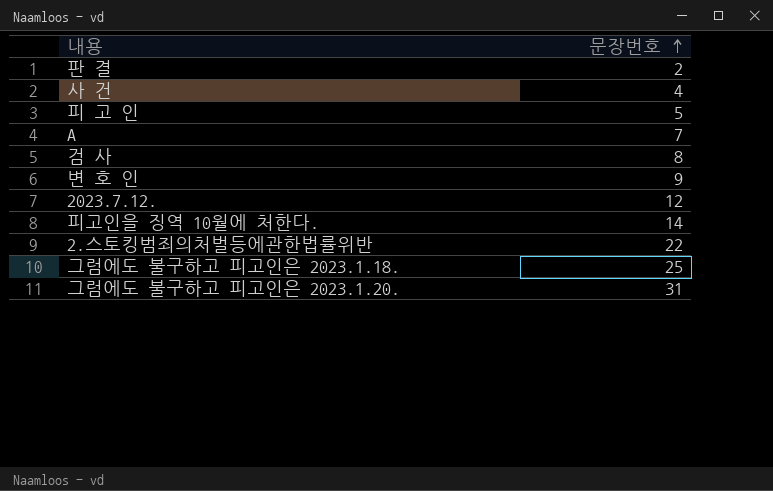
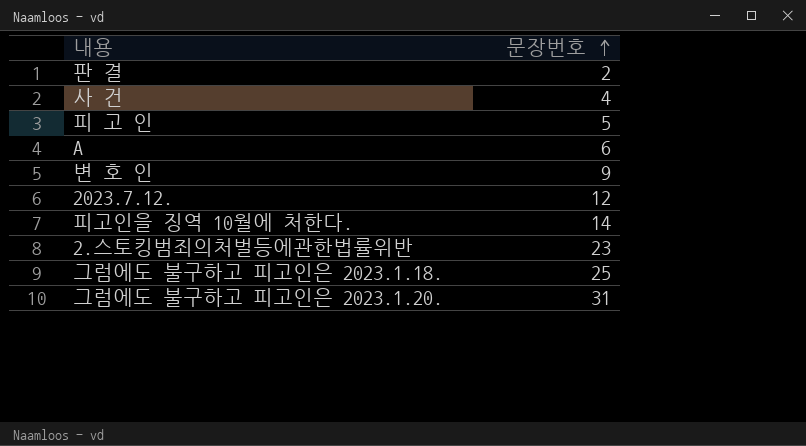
row 검 사: 8 -> none
A | 문장번호: 7 -> 6
2.스토킹범죄의처벌등에관한법률위반 | 문장번호: 22 -> 23

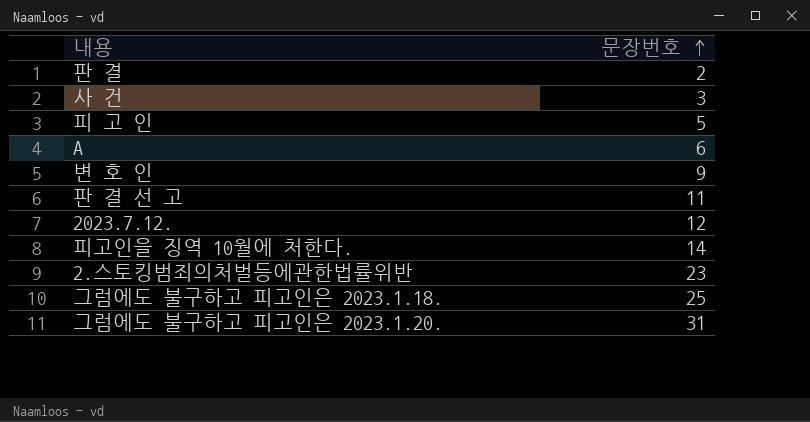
사 건 | 문장번호: 4 -> 3
row 판 결 선 고: none -> 11

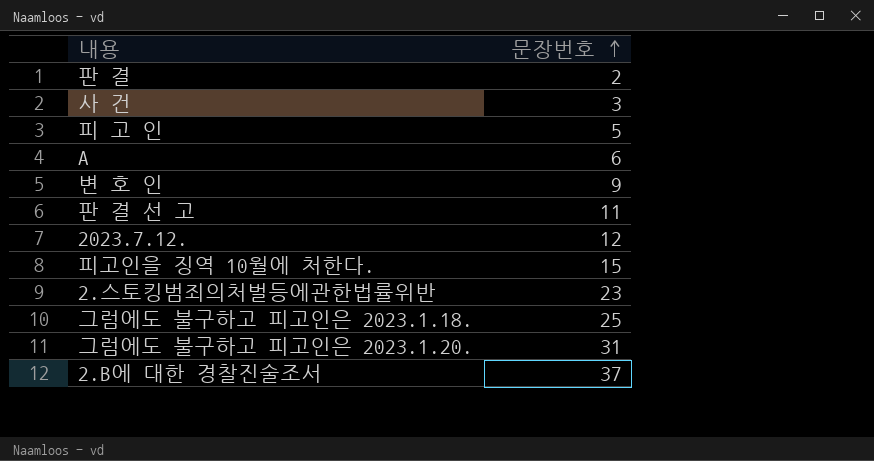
피고인을 징역 10월에 처한다. | 문장번호: 14 -> 15
row 2.B에 대한 경찰진술조서: none -> 37

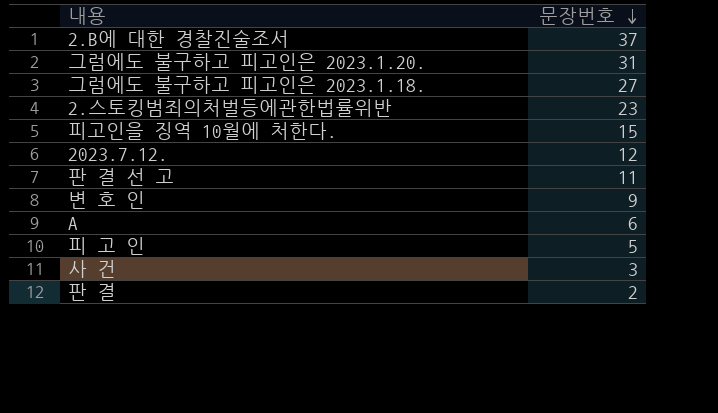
row order: 문장번호 ascending -> 문장번호 descending
그럼에도 불구하고 피고인은 2023.1.18. | 문장번호: 25 -> 27

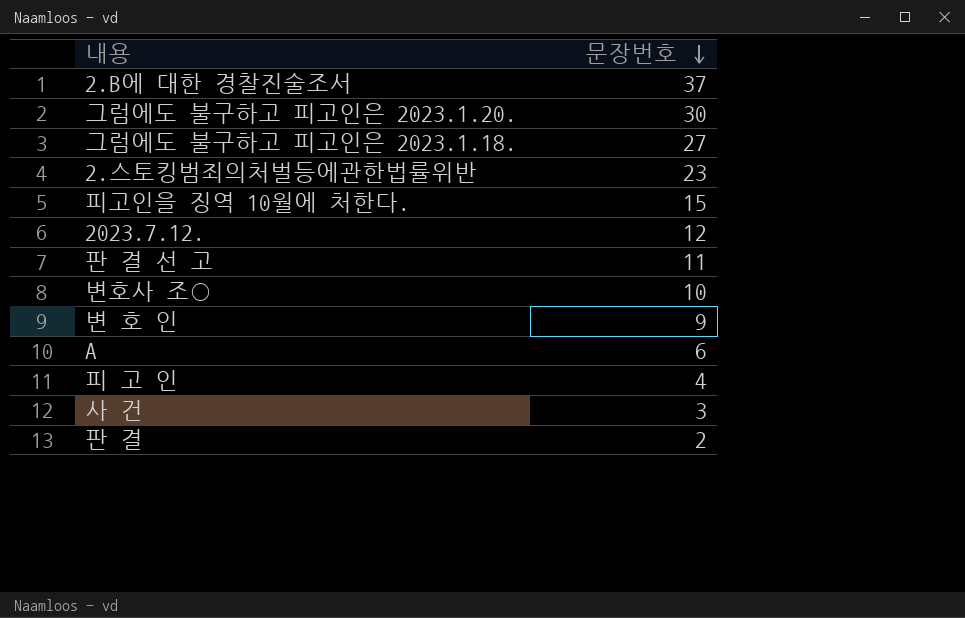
그럼에도 불구하고 피고인은 2023.1.20. | 문장번호: 31 -> 30
row 변호사 조○: none -> 10
피 고 인 | 문장번호: 5 -> 4

